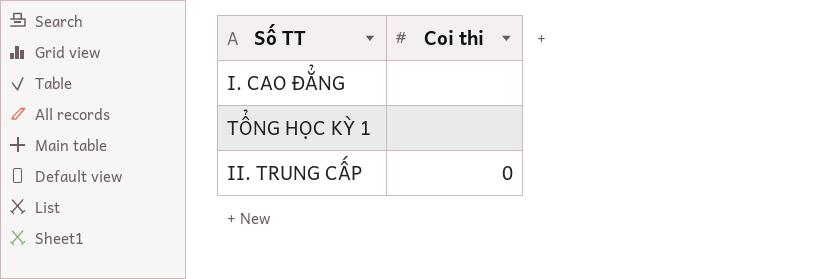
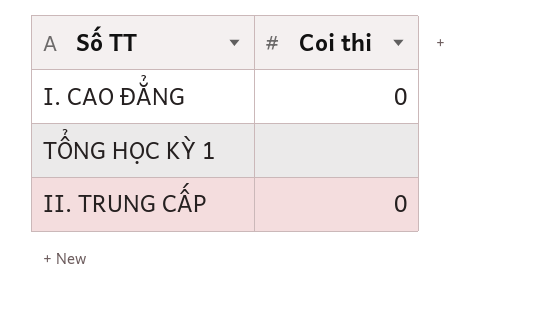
I. CAO ĐẲNG | Coi thi: none -> 0

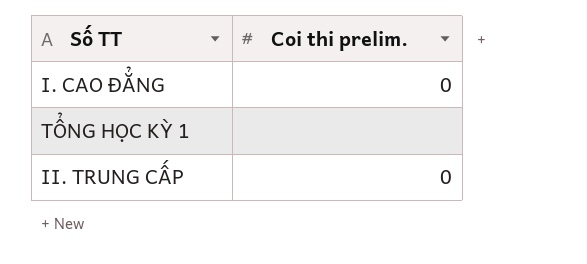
column name: Coi thi -> Coi thi prelim.

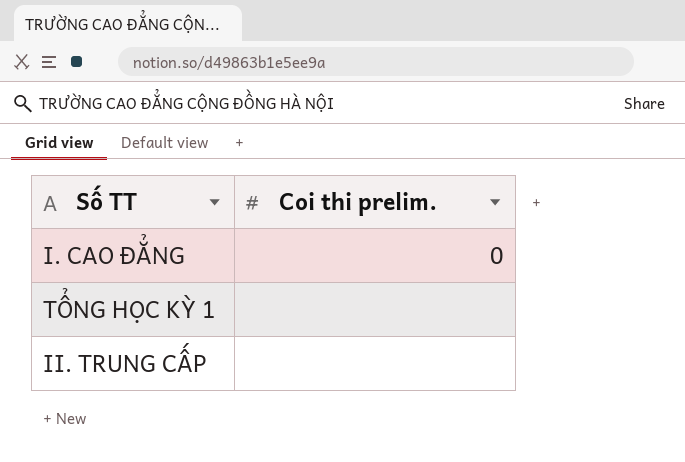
II. TRUNG CẤP | Coi thi prelim.: 0 -> none

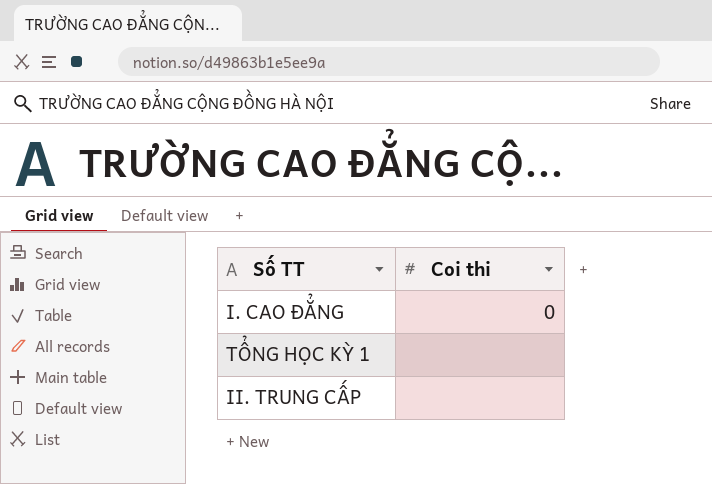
column name: Coi thi prelim. -> Coi thi

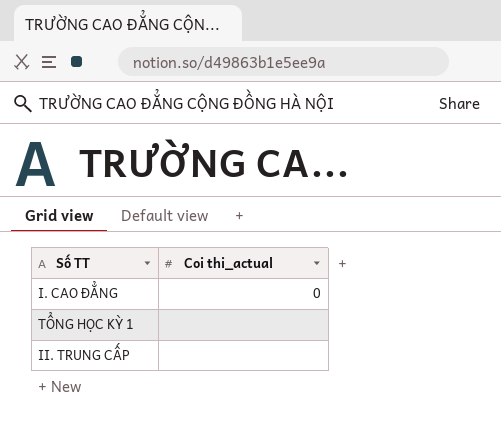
column name: Coi thi -> Coi thi_actual

